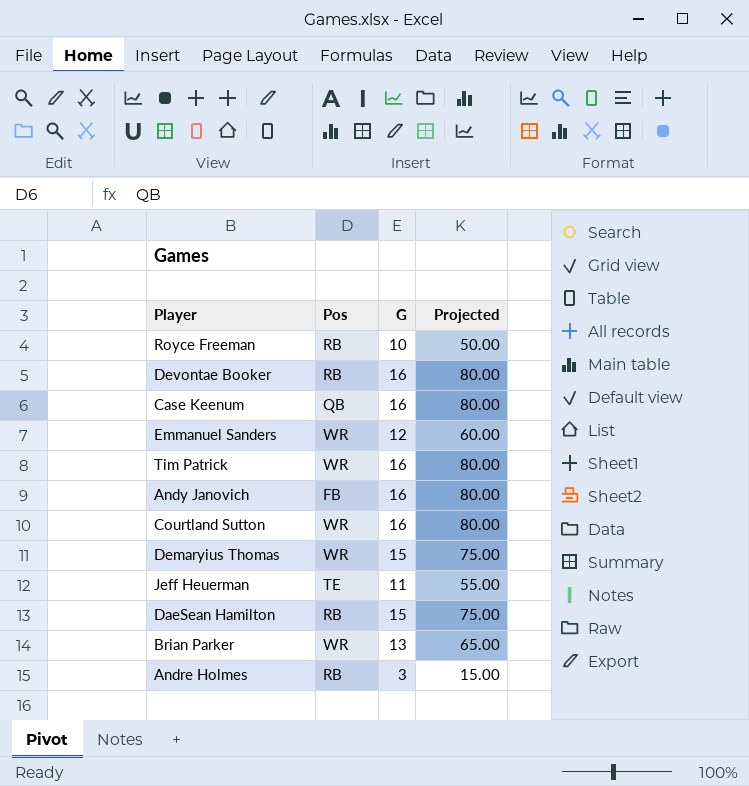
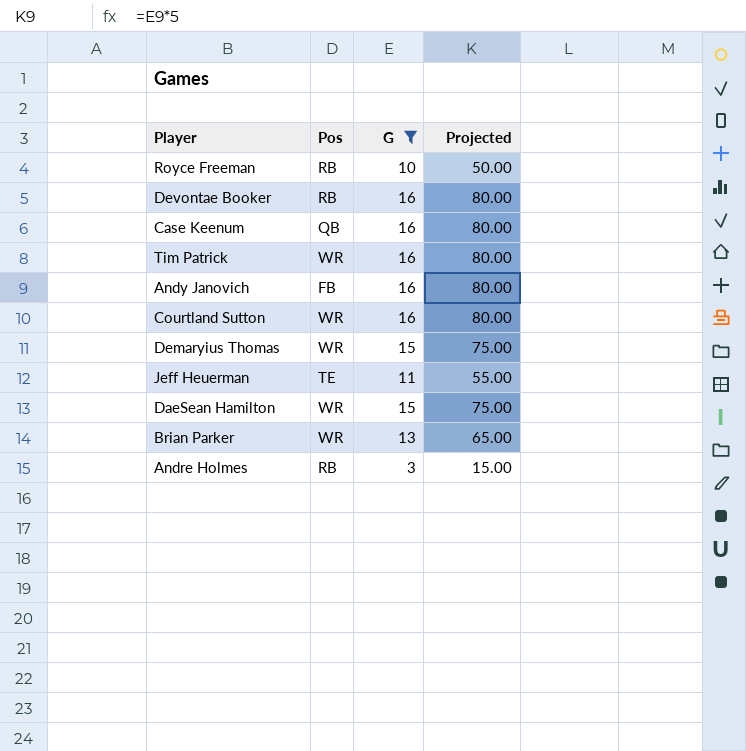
filter: none -> G != 12
DaeSean Hamilton | Pos: RB -> WR

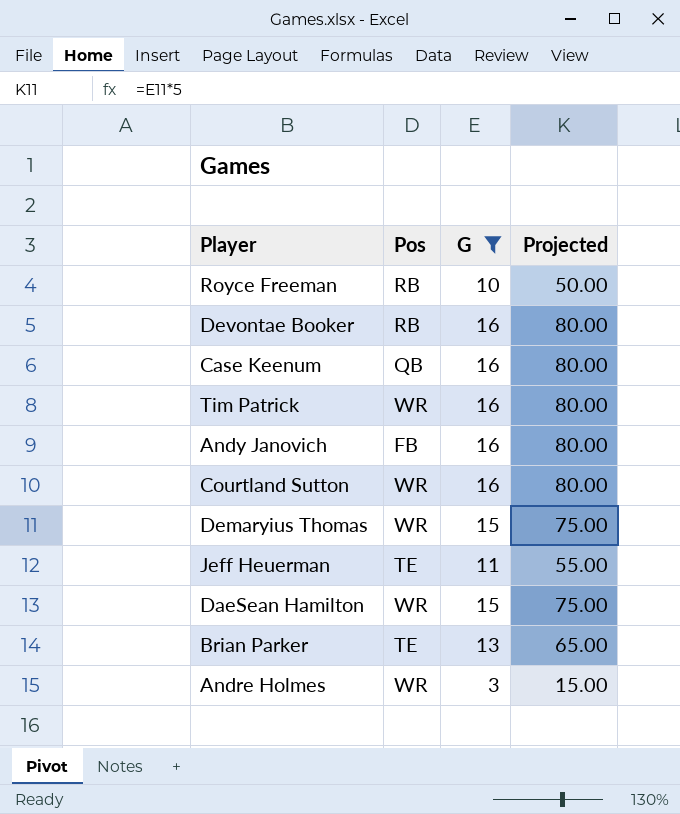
Brian Parker | Pos: WR -> TE
Andre Holmes | Pos: RB -> WR

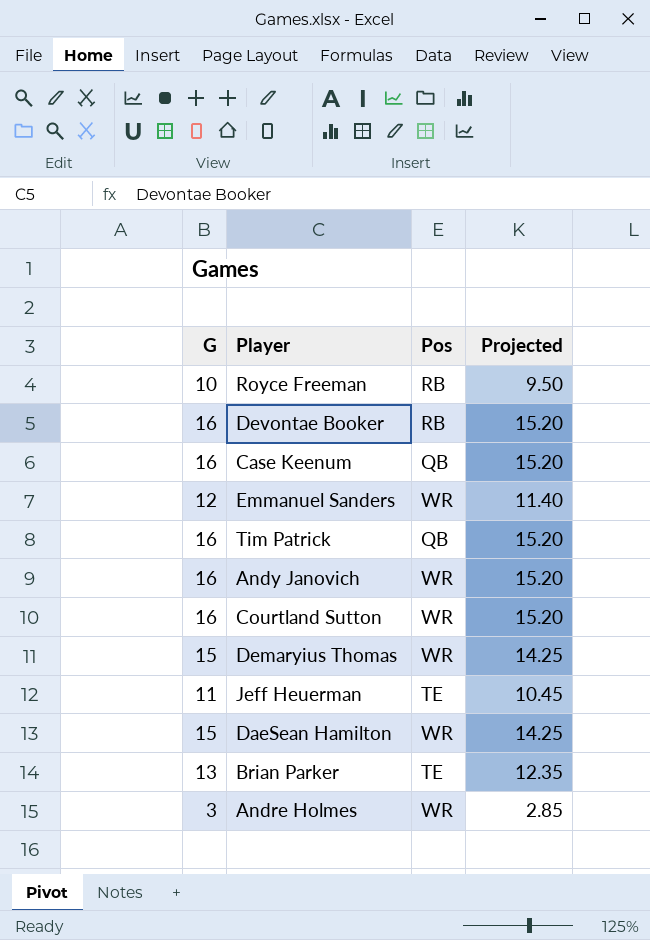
filter: G != 12 -> none
column G | position: 3 -> 1
column Projected | formula: [G] * 5 -> [G] * 0.95
Tim Patrick | Pos: WR -> QB
Andy Janovich | Pos: FB -> WR

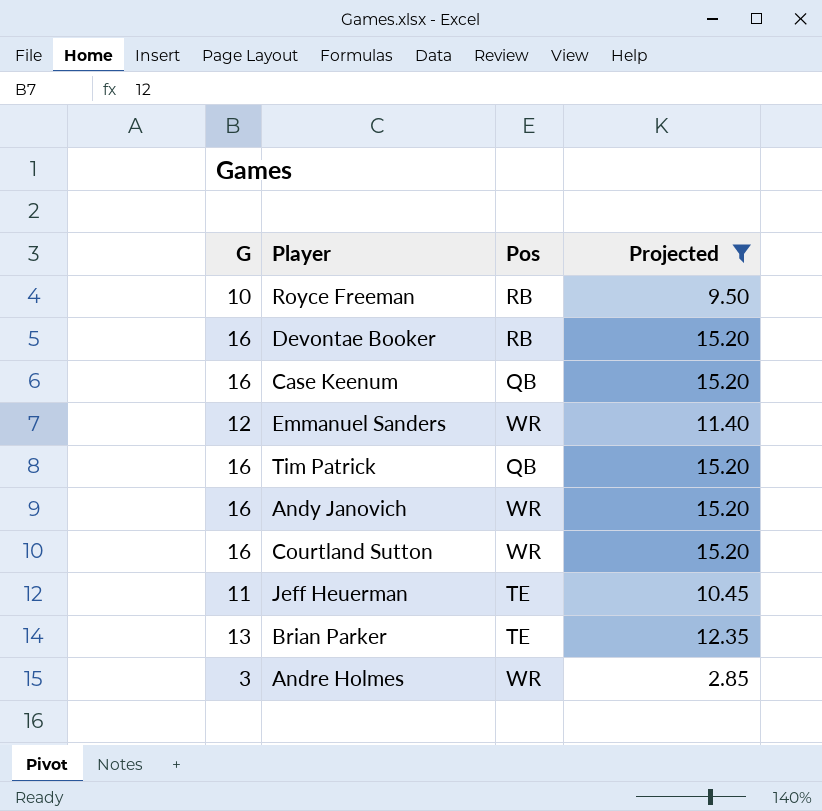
filter: none -> Projected != 14.25

